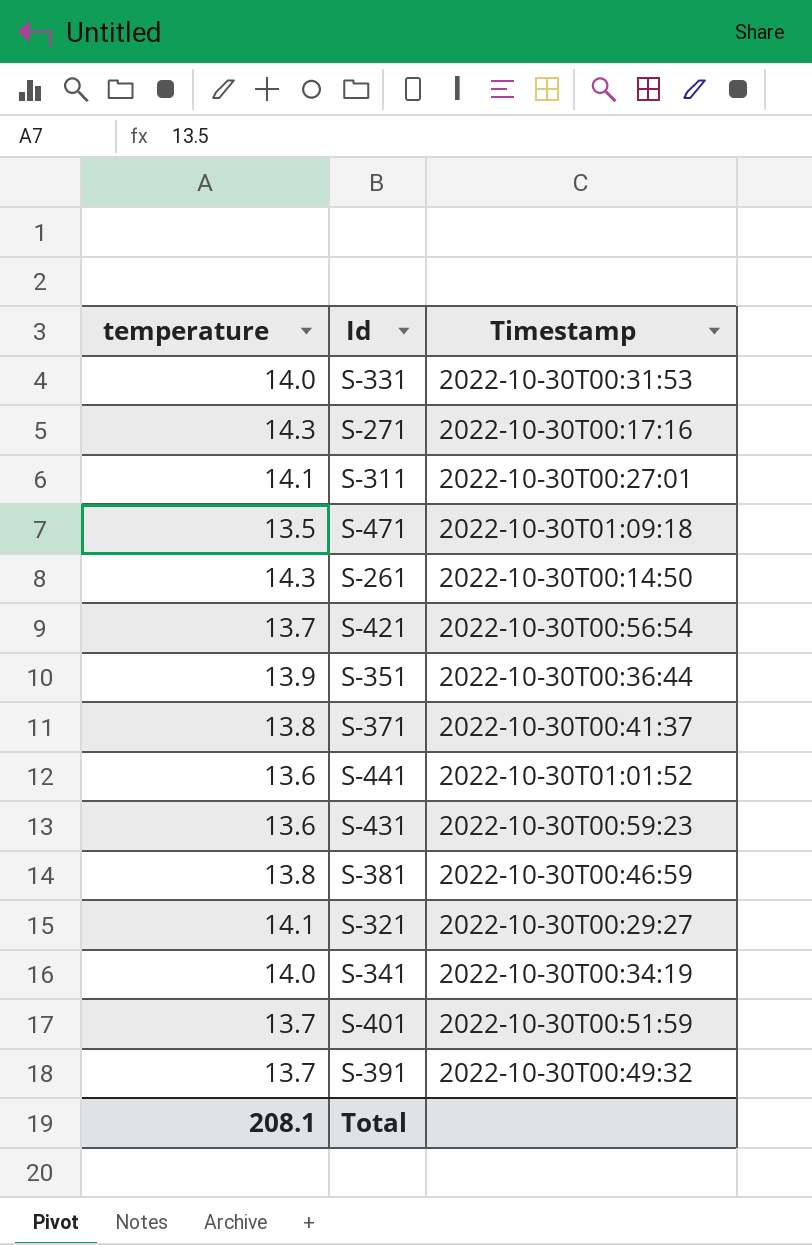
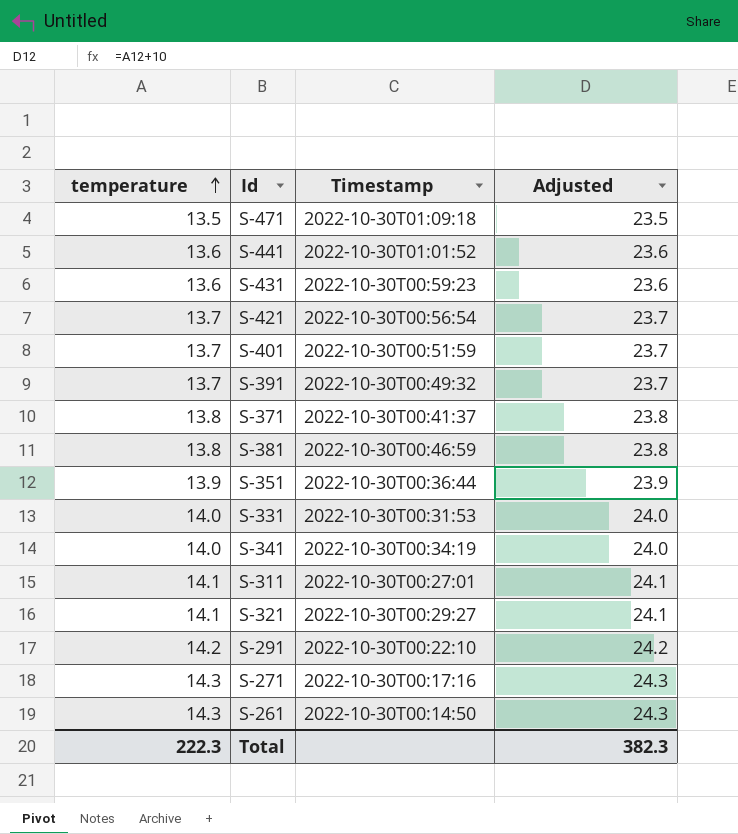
row order: none -> temperature ascending
column Adjusted | formula: none -> [temperature] + 10
row S-291: none -> 14.2 | 2022-10-30T00:22:10 | 24.2
Total | temperature: 208.1 -> 222.3

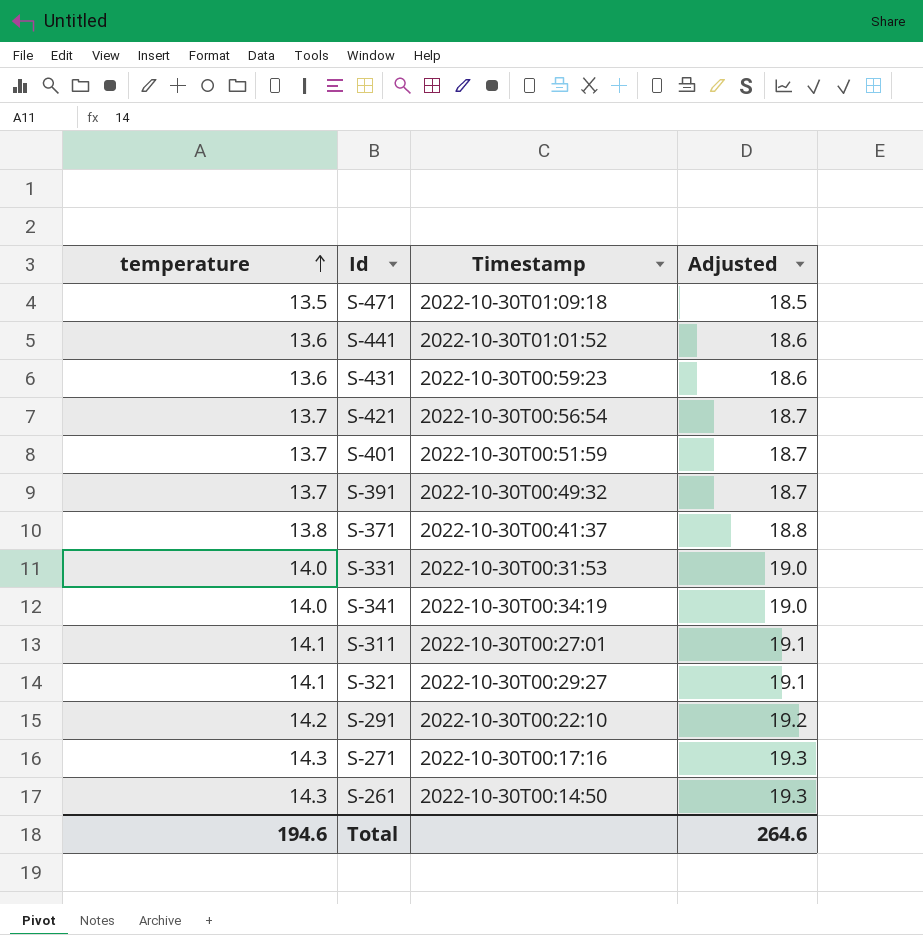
column Adjusted | formula: [temperature] + 10 -> [temperature] + 5
row S-381: 13.8 | 2022-10-30T00:46:59 | 23.8 -> none
row S-351: 13.9 | 2022-10-30T00:36:44 | 23.9 -> none
Total | temperature: 222.3 -> 194.6
Total | Adjusted: 382.3 -> 264.6

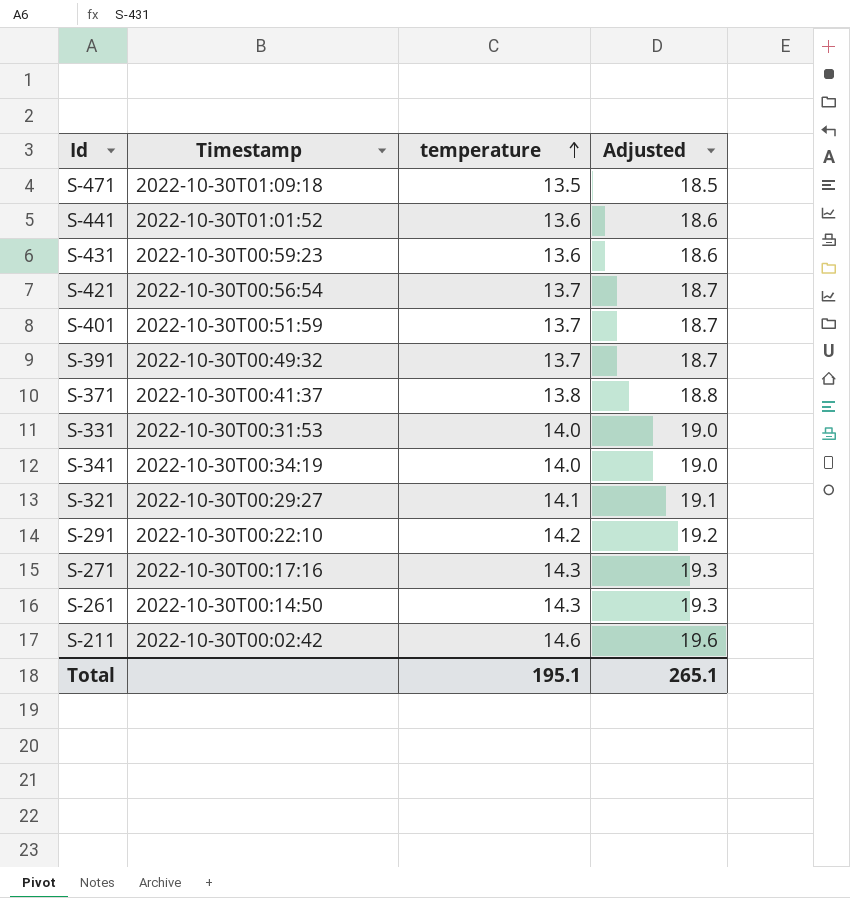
column temperature | position: 1 -> 3
row S-311: 14.1 | 2022-10-30T00:27:01 | 19.1 -> none
row S-211: none -> 2022-10-30T00:02:42 | 14.6 | 19.6
Total | temperature: 194.6 -> 195.1
Total | Adjusted: 264.6 -> 265.1

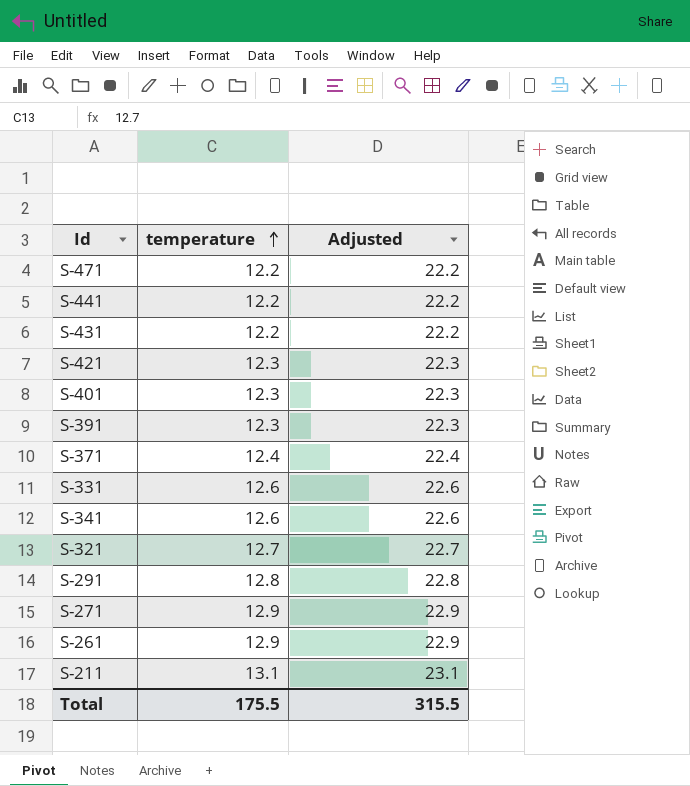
column Timestamp | position: 2 -> none
column Adjusted | formula: [temperature] + 5 -> [temperature] + 10
S-471 | temperature: 13.5 -> 12.2
S-441 | temperature: 13.6 -> 12.2
S-431 | temperature: 13.6 -> 12.2
S-421 | temperature: 13.7 -> 12.3
S-401 | temperature: 13.7 -> 12.3
S-391 | temperature: 13.7 -> 12.3
S-371 | temperature: 13.8 -> 12.4
S-331 | temperature: 14.0 -> 12.6
S-341 | temperature: 14.0 -> 12.6
S-321 | temperature: 14.1 -> 12.7
S-291 | temperature: 14.2 -> 12.8
S-271 | temperature: 14.3 -> 12.9
S-261 | temperature: 14.3 -> 12.9
S-211 | temperature: 14.6 -> 13.1
Total | temperature: 195.1 -> 175.5
Total | Adjusted: 265.1 -> 315.5

